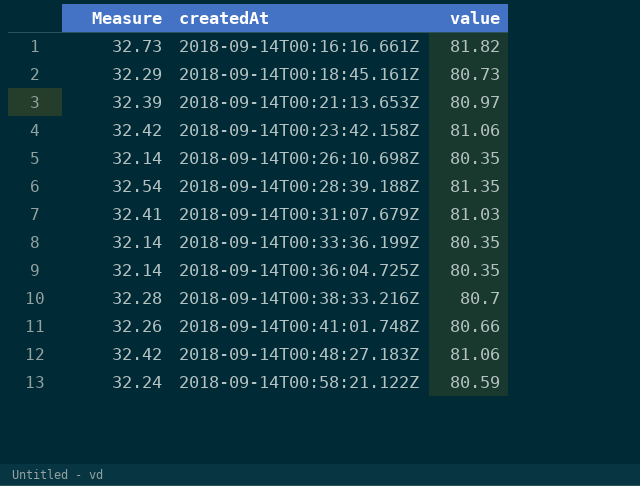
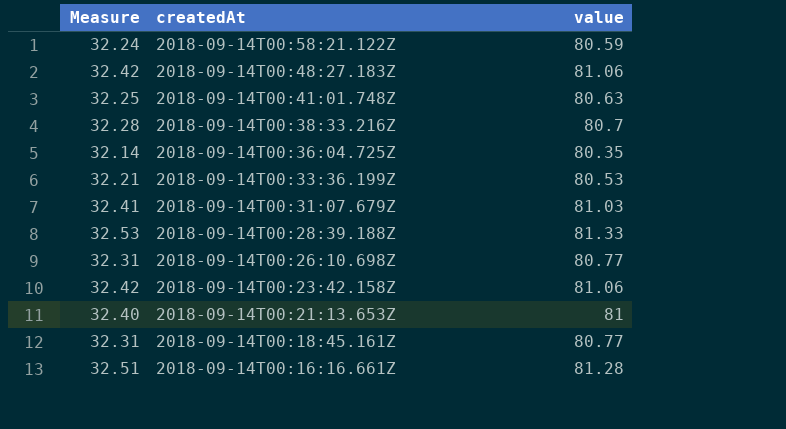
row order: createdAt ascending -> createdAt descending
2018-09-14T00:41:01.748Z | Measure: 32.26 -> 32.25
2018-09-14T00:41:01.748Z | value: 80.66 -> 80.63
2018-09-14T00:33:36.199Z | Measure: 32.14 -> 32.21
2018-09-14T00:33:36.199Z | value: 80.35 -> 80.53
2018-09-14T00:28:39.188Z | Measure: 32.54 -> 32.53
2018-09-14T00:28:39.188Z | value: 81.35 -> 81.33
2018-09-14T00:26:10.698Z | Measure: 32.14 -> 32.31
2018-09-14T00:26:10.698Z | value: 80.35 -> 80.77
2018-09-14T00:21:13.653Z | Measure: 32.39 -> 32.40
2018-09-14T00:21:13.653Z | value: 80.97 -> 81
2018-09-14T00:18:45.161Z | Measure: 32.29 -> 32.31
2018-09-14T00:18:45.161Z | value: 80.73 -> 80.77
2018-09-14T00:16:16.661Z | Measure: 32.73 -> 32.51
2018-09-14T00:16:16.661Z | value: 81.82 -> 81.28

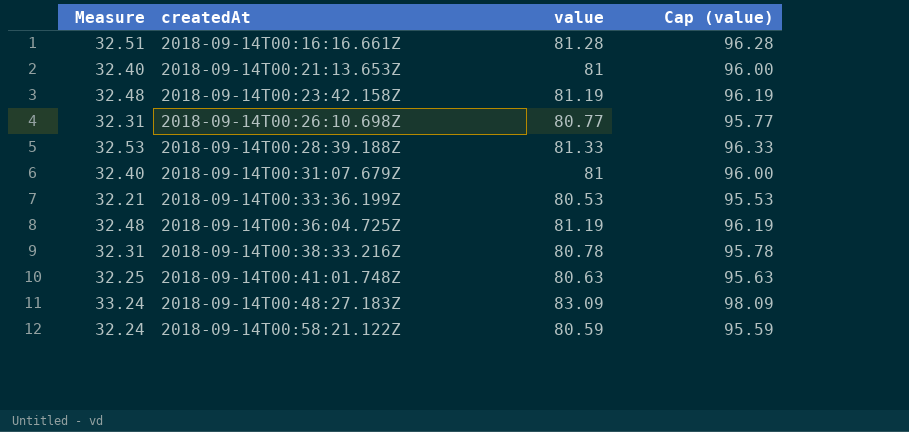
row order: createdAt descending -> createdAt ascending
column Cap (value) | formula: none -> [value] + 15
row 2018-09-14T00:18:45.161Z: 32.31 | 80.77 -> none
2018-09-14T00:23:42.158Z | Measure: 32.42 -> 32.48
2018-09-14T00:23:42.158Z | value: 81.06 -> 81.19
2018-09-14T00:31:07.679Z | Measure: 32.41 -> 32.40
2018-09-14T00:31:07.679Z | value: 81.03 -> 81
2018-09-14T00:36:04.725Z | Measure: 32.14 -> 32.48
2018-09-14T00:36:04.725Z | value: 80.35 -> 81.19
2018-09-14T00:38:33.216Z | Measure: 32.28 -> 32.31
2018-09-14T00:38:33.216Z | value: 80.7 -> 80.78
2018-09-14T00:48:27.183Z | Measure: 32.42 -> 33.24
2018-09-14T00:48:27.183Z | value: 81.06 -> 83.09

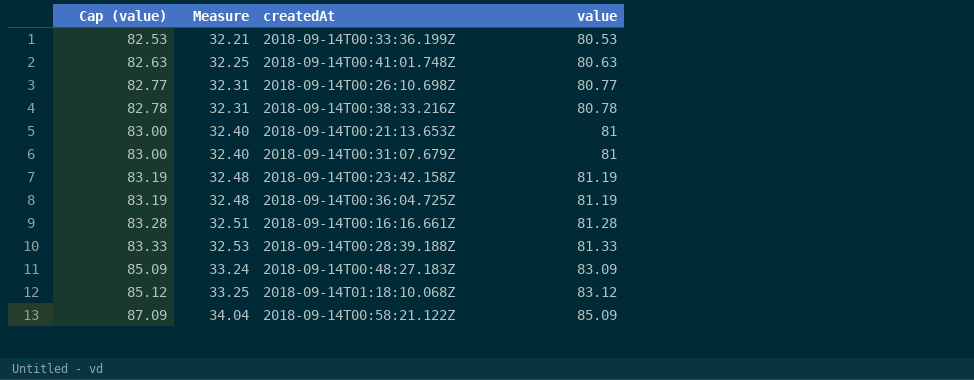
row order: createdAt ascending -> Cap (value) ascending
column Cap (value) | formula: [value] + 15 -> [value] + 2
column Cap (value) | position: 4 -> 1
row 2018-09-14T01:18:10.068Z: none -> 85.12 | 33.25 | 83.12
2018-09-14T00:58:21.122Z | Measure: 32.24 -> 34.04
2018-09-14T00:58:21.122Z | value: 80.59 -> 85.09

